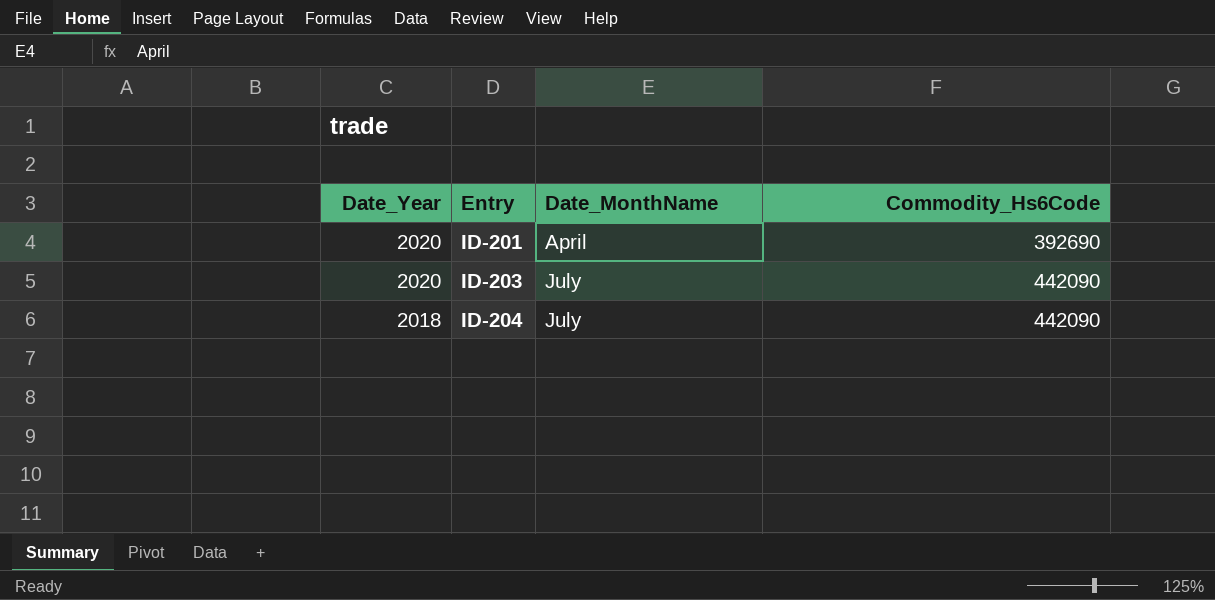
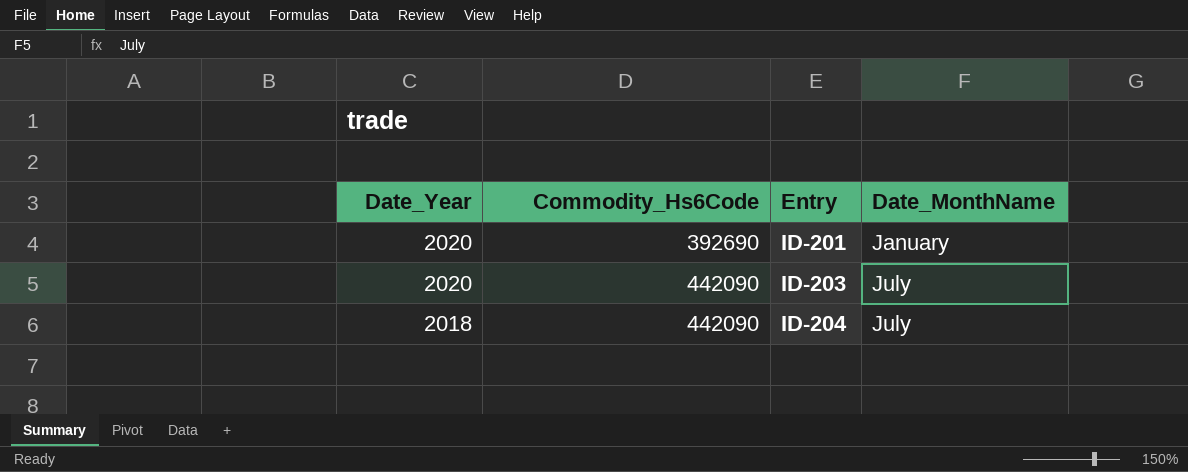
column Commodity_Hs6Code | position: 4 -> 2
ID-201 | Date_MonthName: April -> January

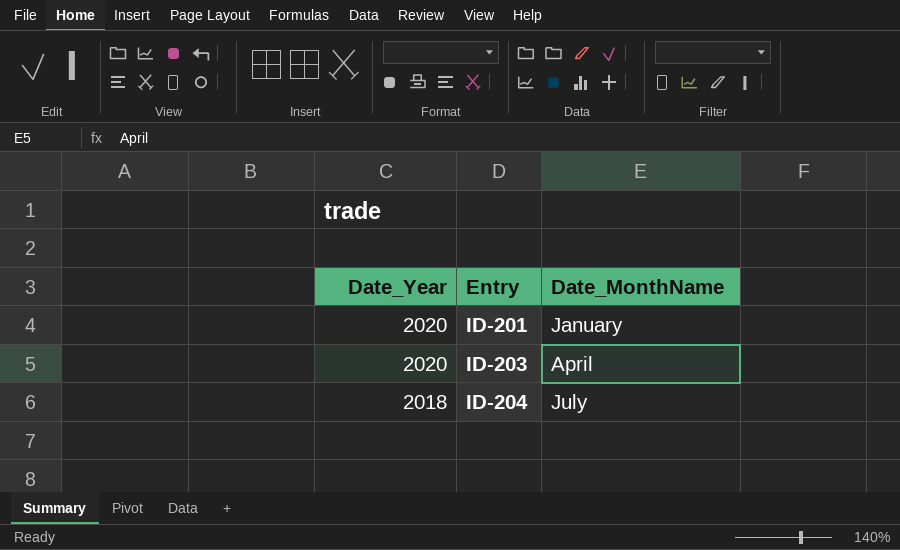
column Commodity_Hs6Code | position: 2 -> none
ID-203 | Date_MonthName: July -> April

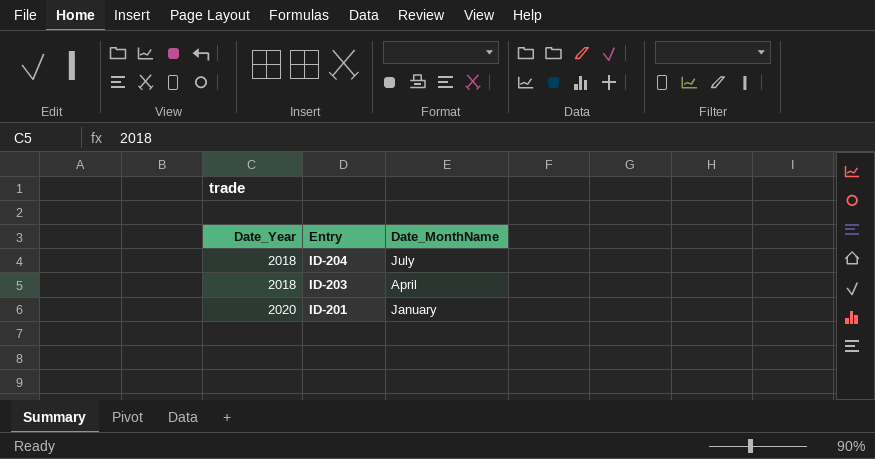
row order: Date_Year descending -> Date_Year ascending
ID-203 | Date_Year: 2020 -> 2018

